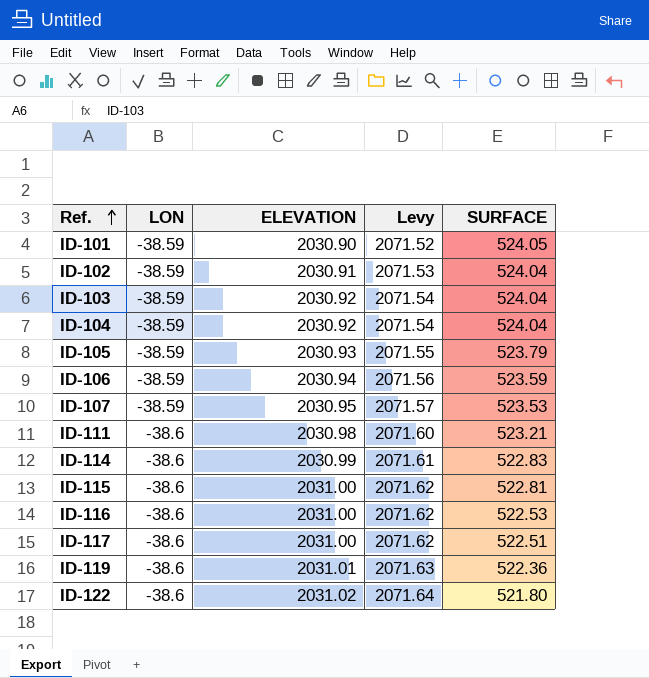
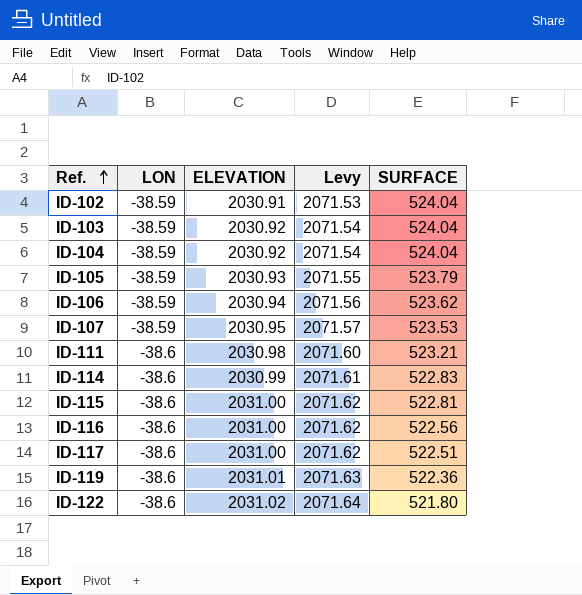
row ID-101: -38.59 | 2030.90 | 2071.52 | 524.05 -> none
ID-106 | SURFACE: 523.59 -> 523.62
ID-116 | SURFACE: 522.53 -> 522.56

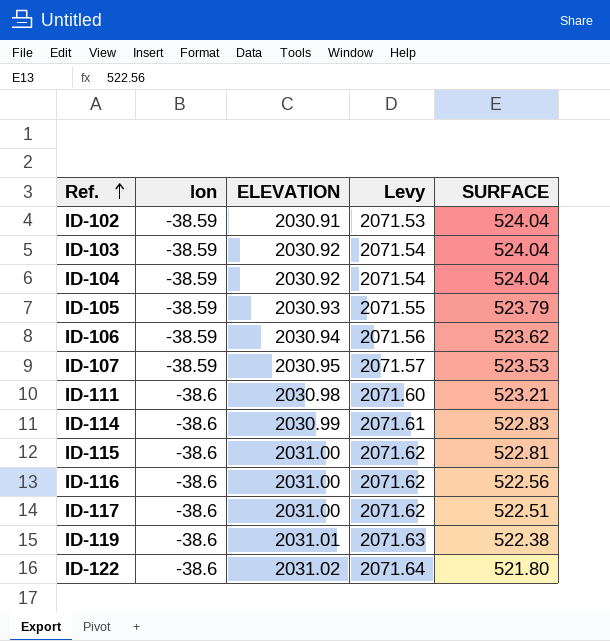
column name: LON -> lon
ID-119 | SURFACE: 522.36 -> 522.38

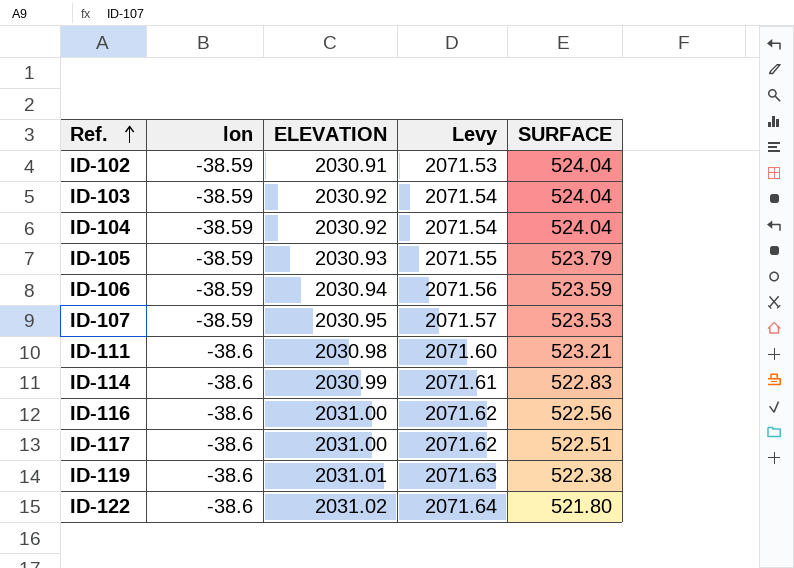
row ID-115: -38.6 | 2031.00 | 2071.62 | 522.81 -> none
ID-106 | SURFACE: 523.62 -> 523.59

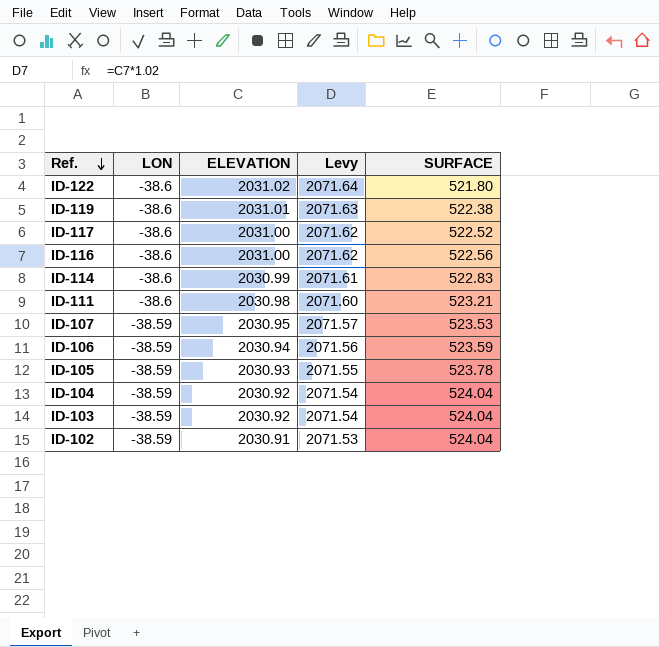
row order: Ref. ascending -> Ref. descending
column name: lon -> LON
ID-117 | SURFACE: 522.51 -> 522.52
ID-105 | SURFACE: 523.79 -> 523.78

